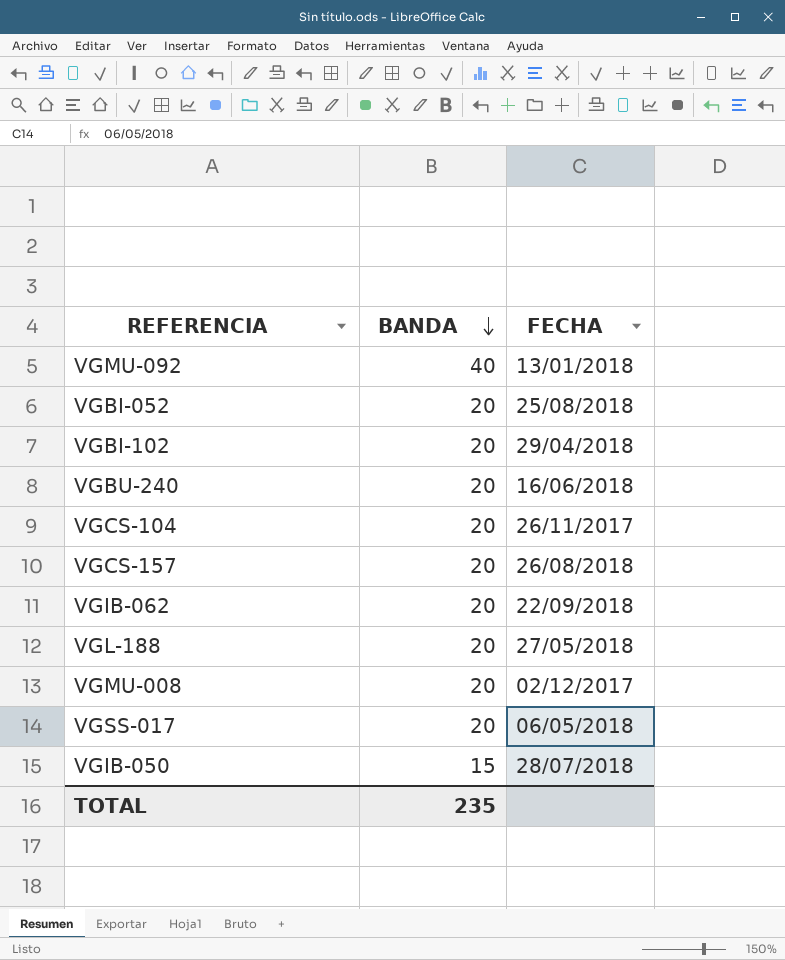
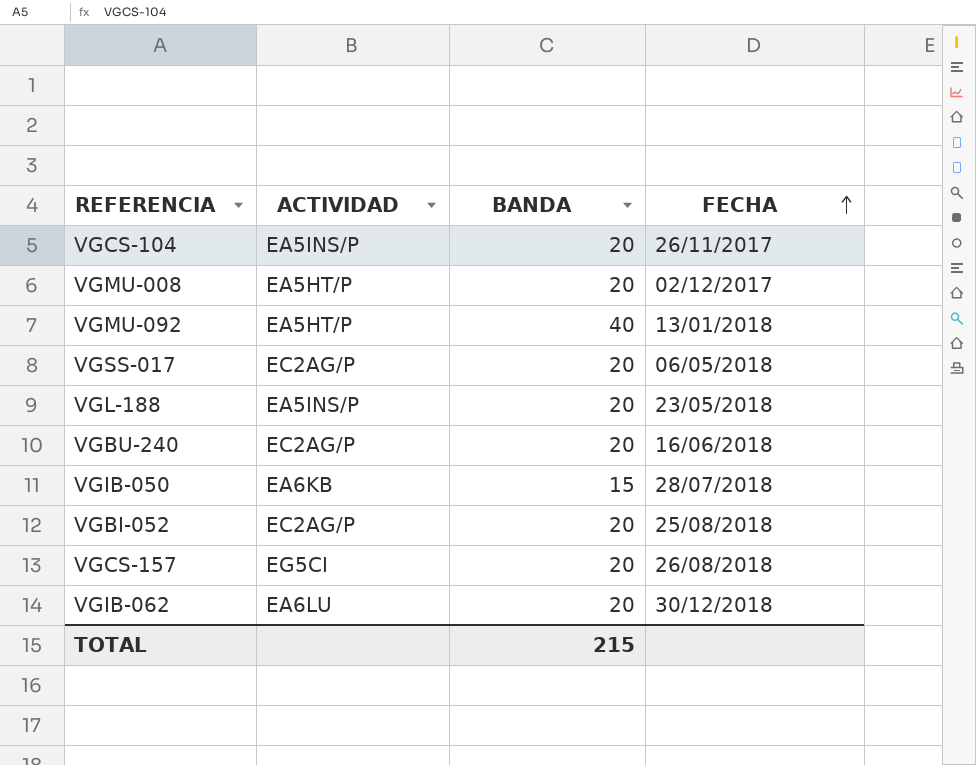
row order: BANDA descending -> FECHA ascending
column ACTIVIDAD | position: none -> 2
row VGBI-102: 20 | 29/04/2018 -> none
VGL-188 | FECHA: 27/05/2018 -> 23/05/2018
VGIB-062 | FECHA: 22/09/2018 -> 30/12/2018
TOTAL | BANDA: 235 -> 215

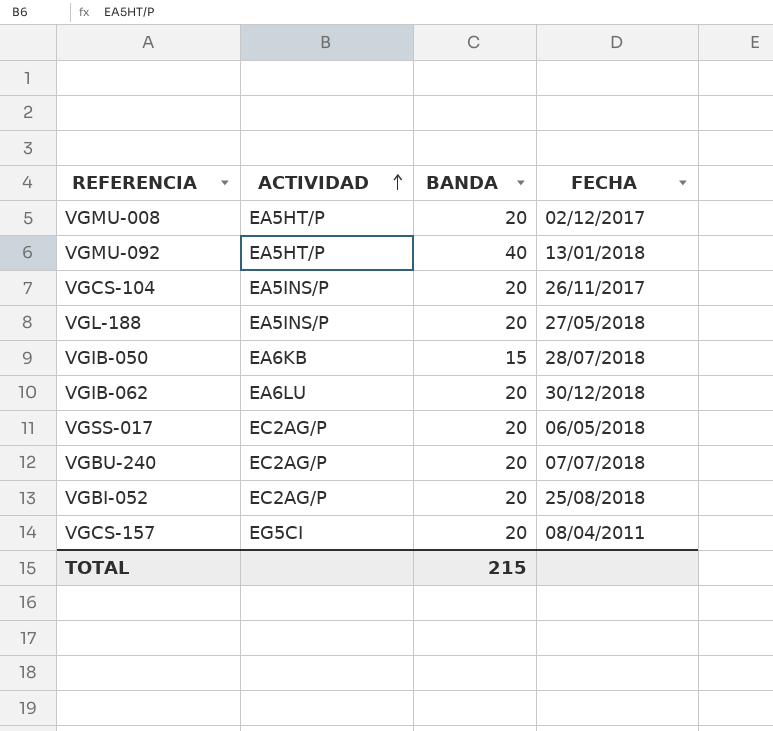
row order: FECHA ascending -> ACTIVIDAD ascending
VGL-188 | FECHA: 23/05/2018 -> 27/05/2018
VGBU-240 | FECHA: 16/06/2018 -> 07/07/2018
VGCS-157 | FECHA: 26/08/2018 -> 08/04/2011

